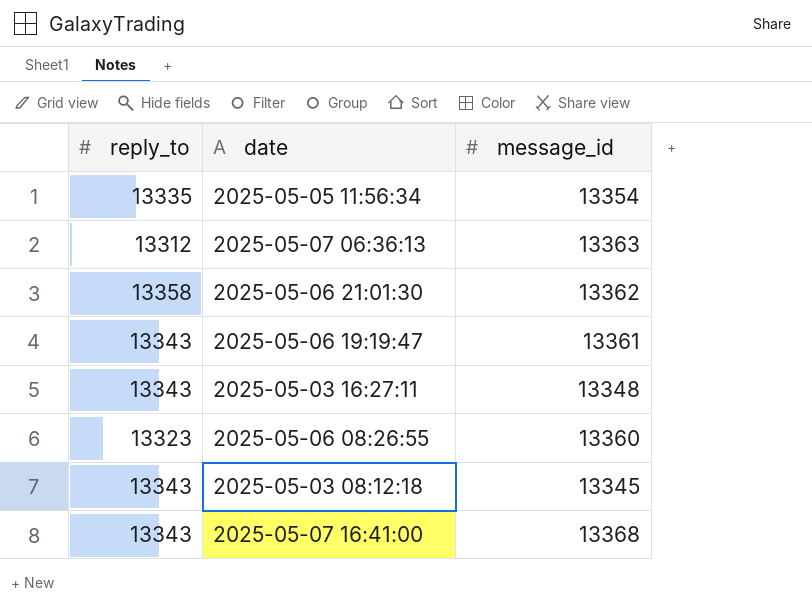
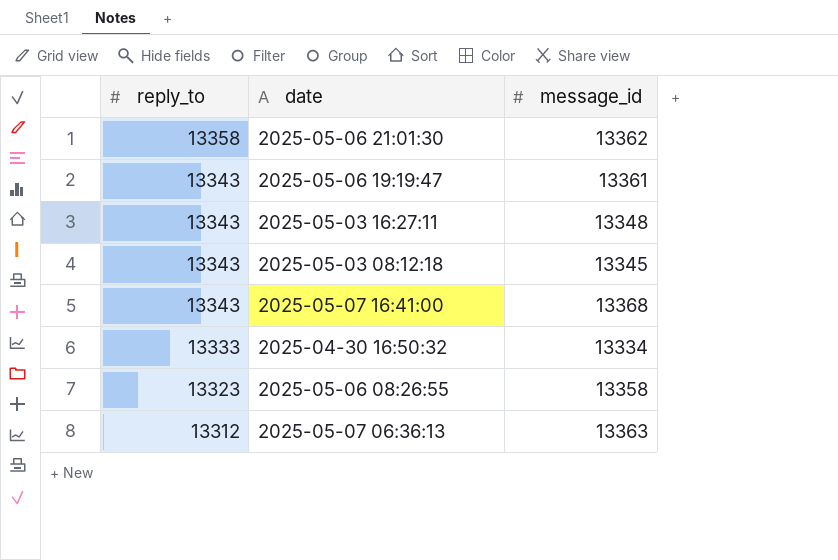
row order: none -> reply_to descending
row 2025-05-05 11:56:34: 13335 | 13354 -> none
row 2025-04-30 16:50:32: none -> 13333 | 13334
2025-05-06 08:26:55 | message_id: 13360 -> 13358

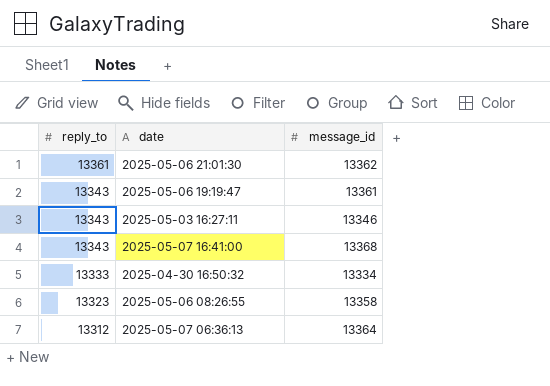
row 2025-05-03 08:12:18: 13343 | 13345 -> none
2025-05-06 21:01:30 | reply_to: 13358 -> 13361
2025-05-03 16:27:11 | message_id: 13348 -> 13346
2025-05-07 06:36:13 | message_id: 13363 -> 13364

